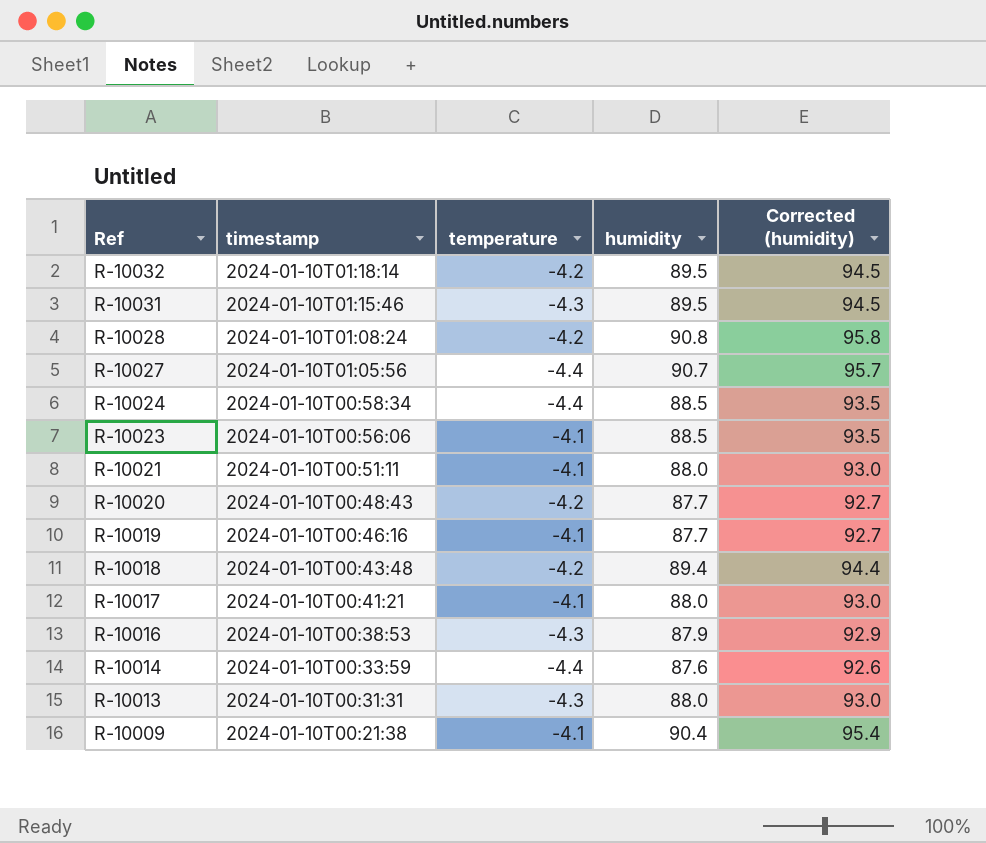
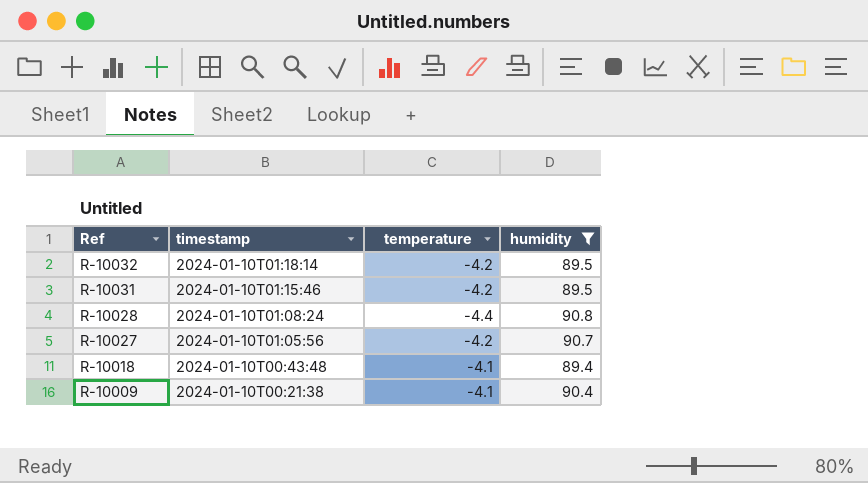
filter: none -> humidity >= 89.4
column Corrected (humidity) | formula: [humidity] + 5 -> none
R-10031 | temperature: -4.3 -> -4.2
R-10028 | temperature: -4.2 -> -4.4
R-10027 | temperature: -4.4 -> -4.2
R-10018 | temperature: -4.2 -> -4.1

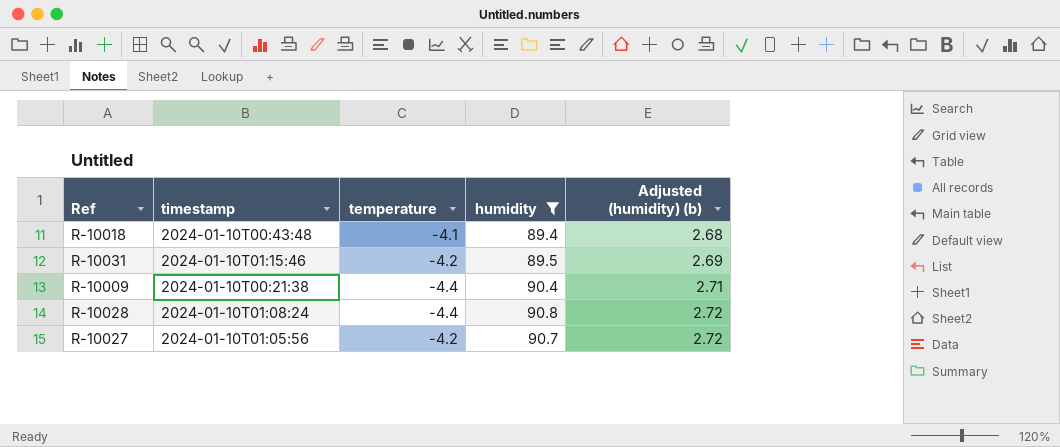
row order: Ref descending -> Adjusted (humidity) (b) ascending
column Adjusted (humidity) (b) | formula: none -> [humidity] * 0.03
row R-10032: 2024-01-10T01:18:14 | -4.2 | 89.5 -> none
R-10009 | temperature: -4.1 -> -4.4

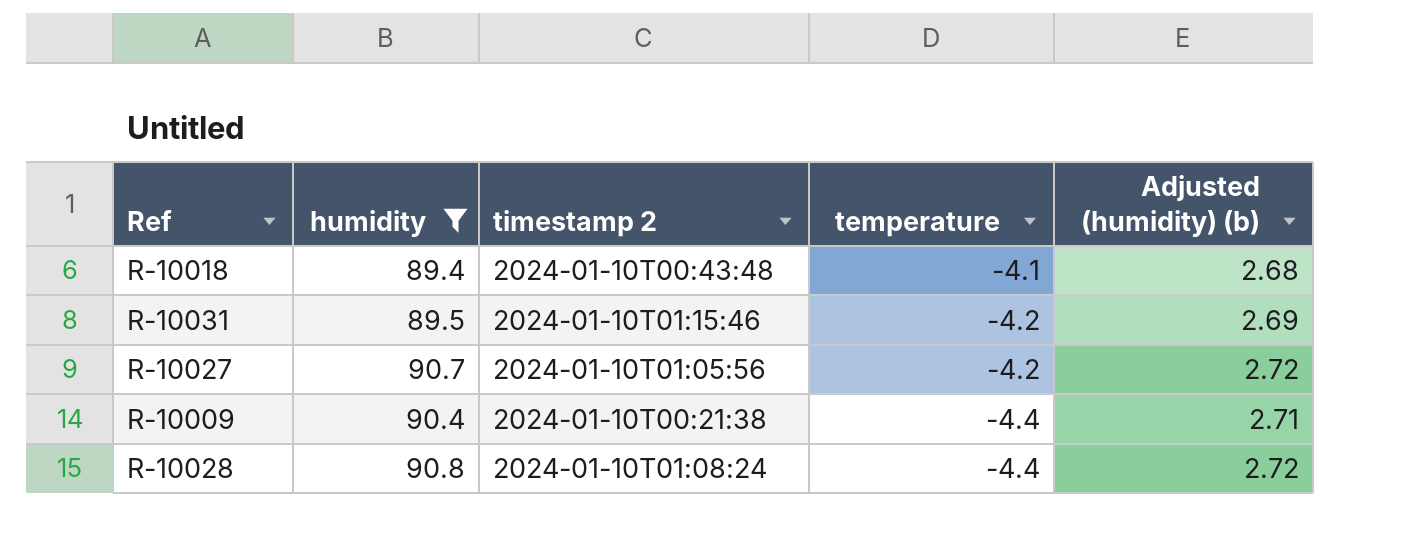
row order: Adjusted (humidity) (b) ascending -> temperature descending
column humidity | position: 4 -> 2
column name: timestamp -> timestamp 2

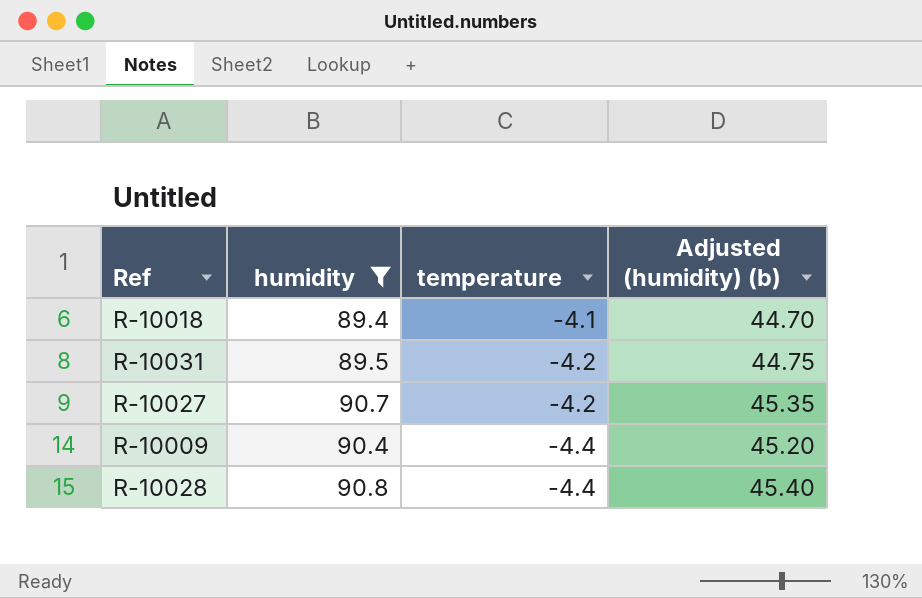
column timestamp 2 | position: 3 -> none
column Adjusted (humidity) (b) | formula: [humidity] * 0.03 -> [humidity] * 0.5

